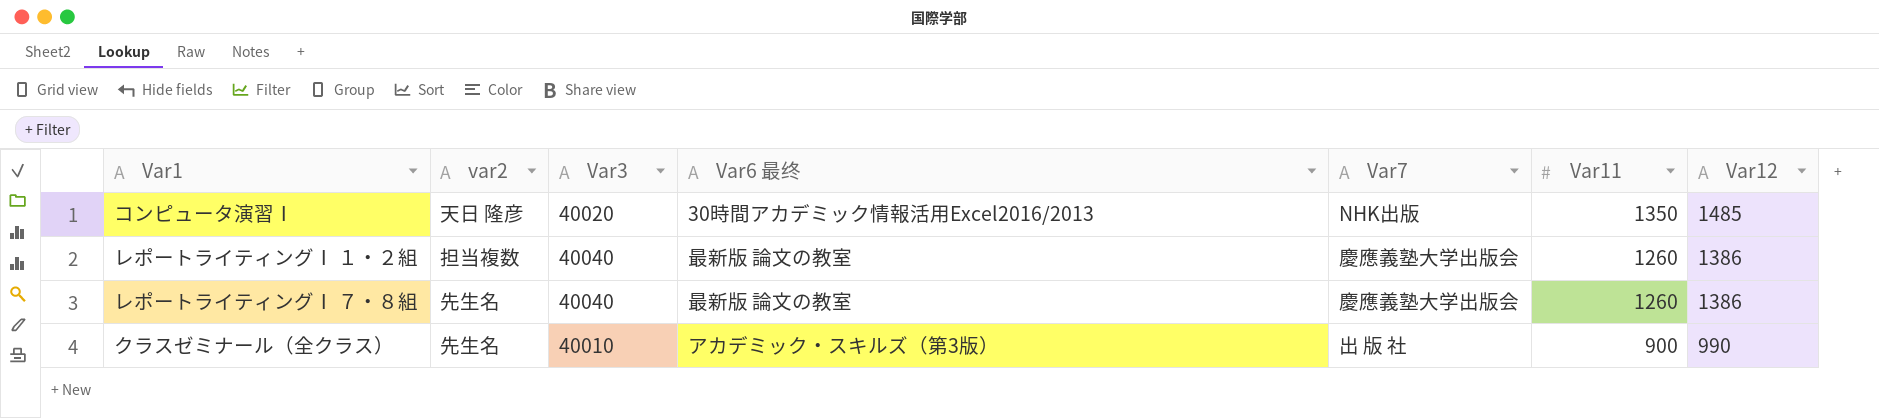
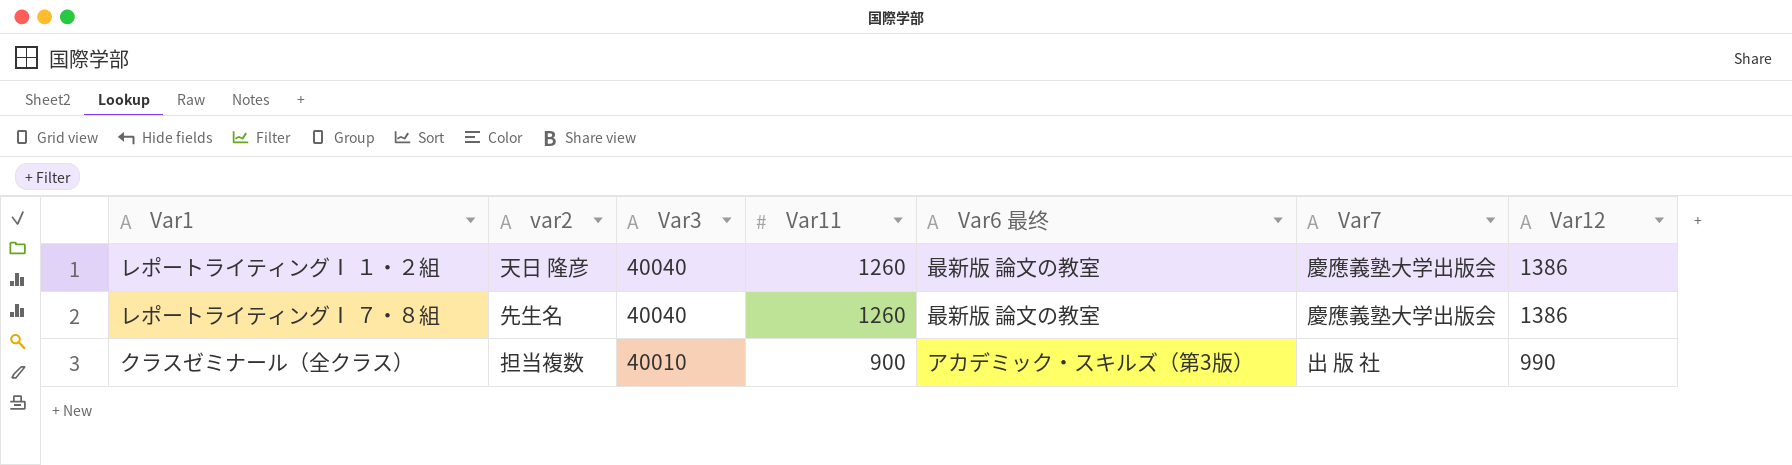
column Var11 | position: 6 -> 4
row コンピュータ演習Ⅰ: 天日 隆彦 | 40020 | 30時間アカデミック情報活用Excel2016/2013 | NHK出版 | 1350 | 1485 -> none
レポートライティングⅠ １・２組 | var2: 担当複数 -> 天日 隆彦
クラスゼミナール（全クラス） | var2: 先生名 -> 担当複数

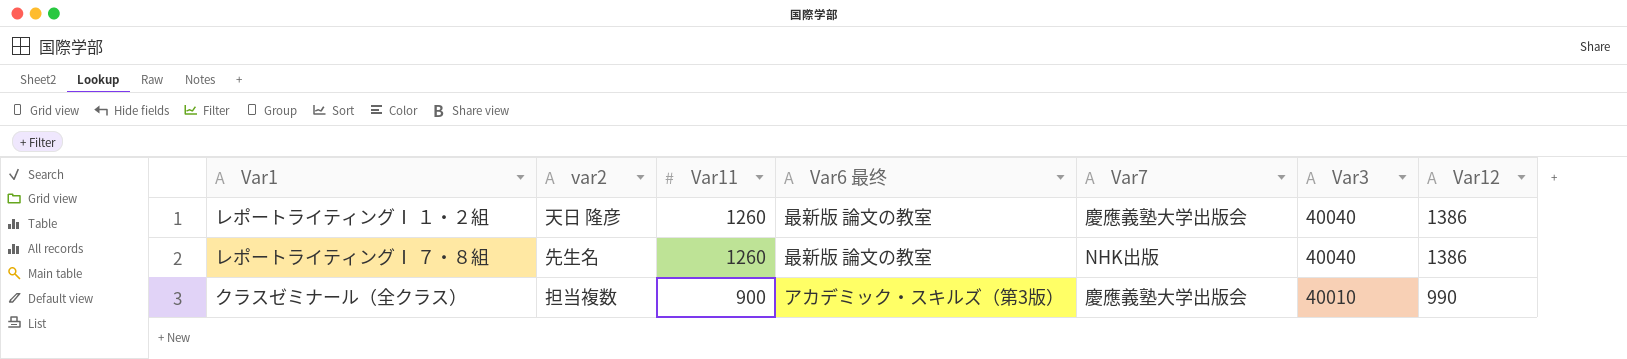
column Var3 | position: 3 -> 6
レポートライティングⅠ ７・８組 | Var7: 慶應義塾大学出版会 -> NHK出版
クラスゼミナール（全クラス） | Var7: 出 版 社 -> 慶應義塾大学出版会

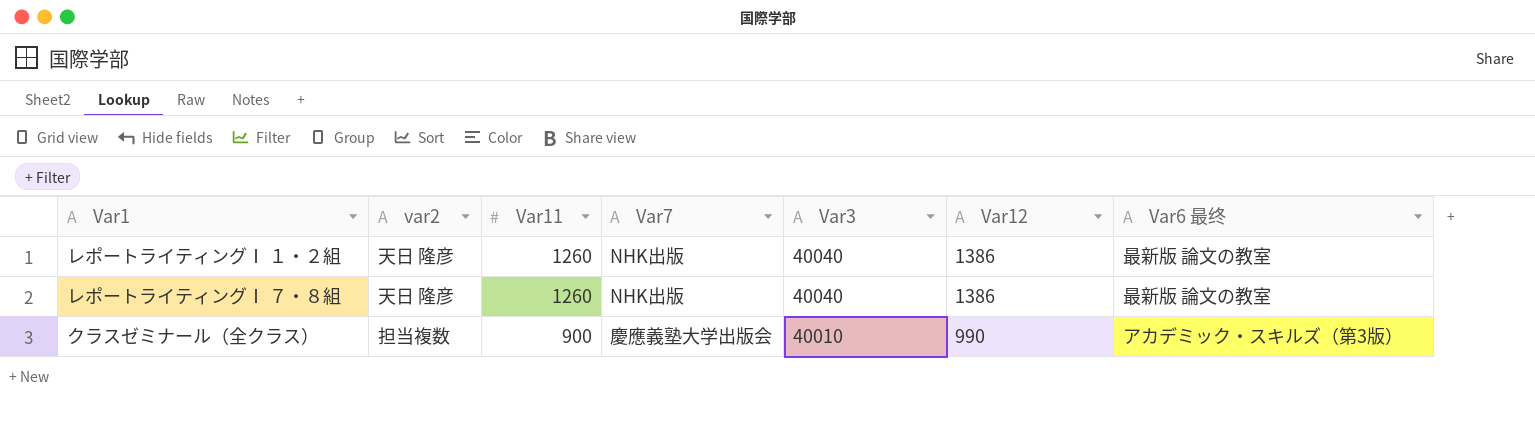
column Var6 最终 | position: 4 -> 7
レポートライティングⅠ １・２組 | Var7: 慶應義塾大学出版会 -> NHK出版
レポートライティングⅠ ７・８組 | var2: 先生名 -> 天日 隆彦

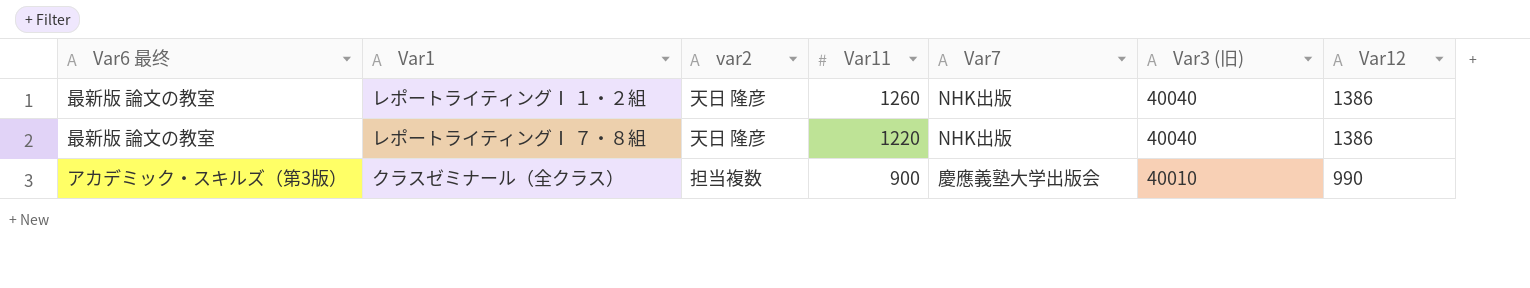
column Var6 最终 | position: 7 -> 1
column name: Var3 -> Var3 (旧)
レポートライティングⅠ ７・８組 | Var11: 1260 -> 1220

